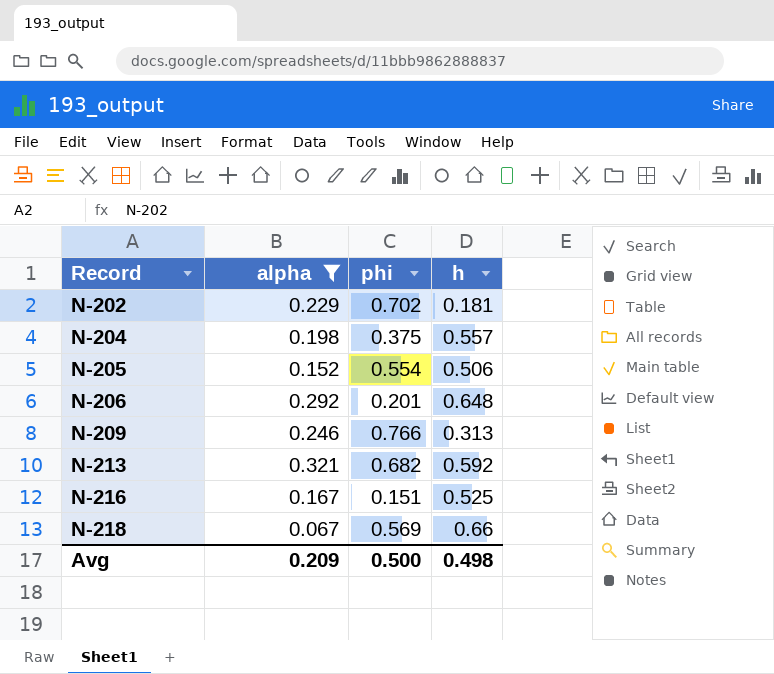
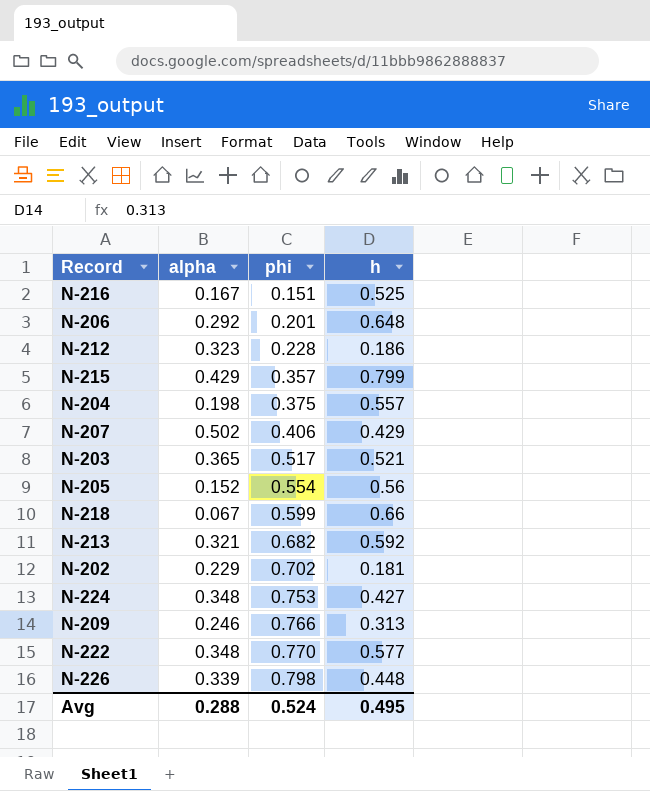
filter: alpha <= 0.321 -> none
row order: Record ascending -> phi ascending
N-205 | h: 0.506 -> 0.56
N-218 | phi: 0.569 -> 0.599
Avg | alpha: 0.209 -> 0.288
Avg | phi: 0.500 -> 0.524
Avg | h: 0.498 -> 0.495

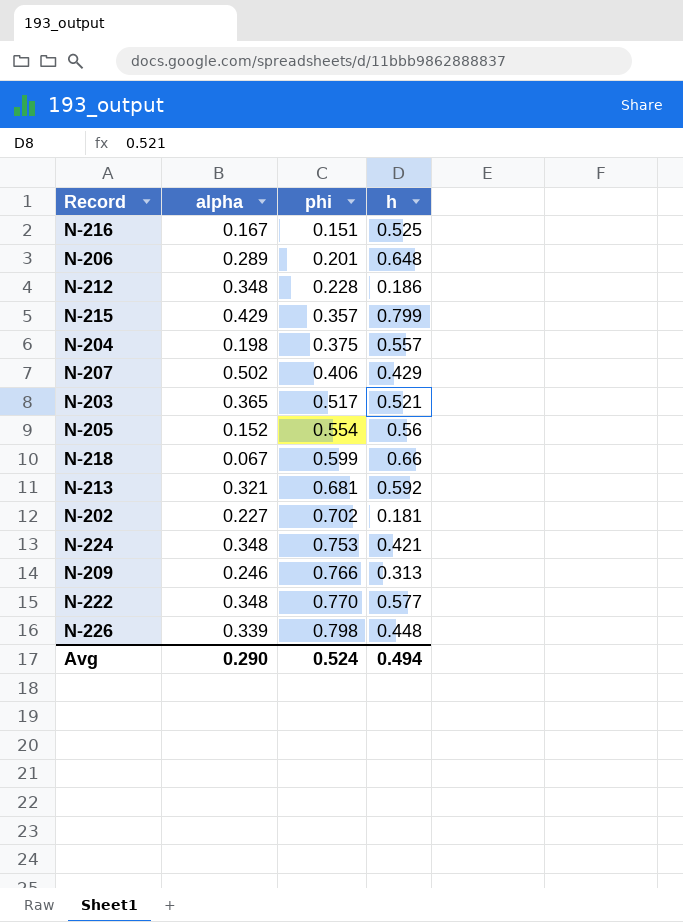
N-206 | alpha: 0.292 -> 0.289
N-212 | alpha: 0.323 -> 0.348
N-213 | phi: 0.682 -> 0.681
N-202 | alpha: 0.229 -> 0.227
N-224 | h: 0.427 -> 0.421
Avg | alpha: 0.288 -> 0.290
Avg | h: 0.495 -> 0.494

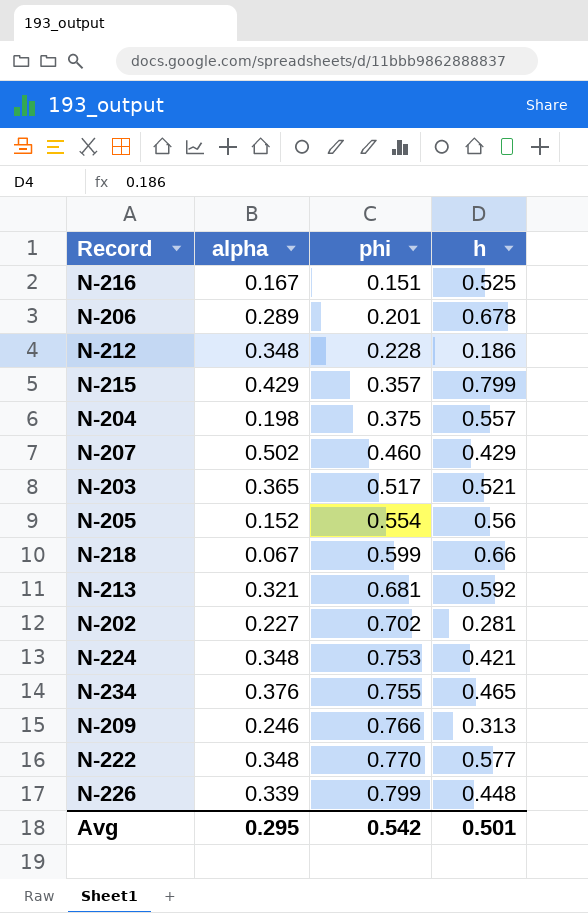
N-206 | h: 0.648 -> 0.678
N-207 | phi: 0.406 -> 0.460
N-202 | h: 0.181 -> 0.281
row N-234: none -> 0.376 | 0.755 | 0.465
N-226 | phi: 0.798 -> 0.799
Avg | alpha: 0.290 -> 0.295
Avg | phi: 0.524 -> 0.542
Avg | h: 0.494 -> 0.501

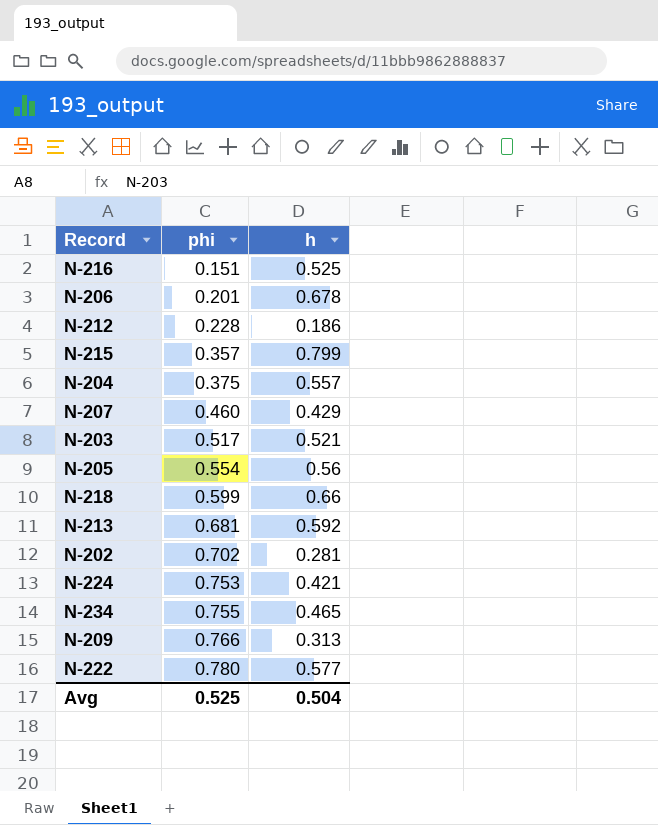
column alpha | position: 2 -> none
row N-226: 0.339 | 0.799 | 0.448 -> none
N-222 | phi: 0.770 -> 0.780
Avg | phi: 0.542 -> 0.525
Avg | h: 0.501 -> 0.504

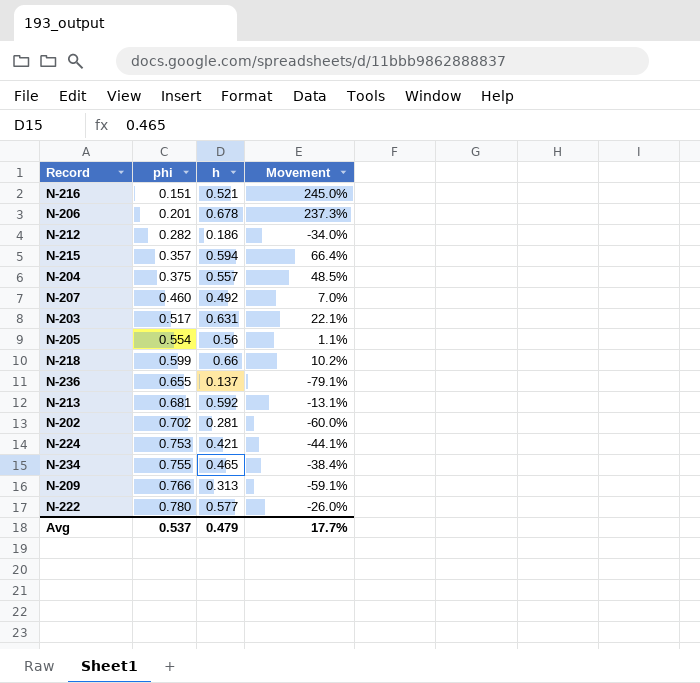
column Movement | formula: none -> ([h] - [phi]) / [phi]
N-216 | h: 0.525 -> 0.521
N-212 | phi: 0.228 -> 0.282
N-215 | h: 0.799 -> 0.594
N-207 | h: 0.429 -> 0.492
N-203 | h: 0.521 -> 0.631
row N-236: none -> 0.655 | 0.137 | -79.1%
Avg | phi: 0.525 -> 0.537
Avg | h: 0.504 -> 0.479

